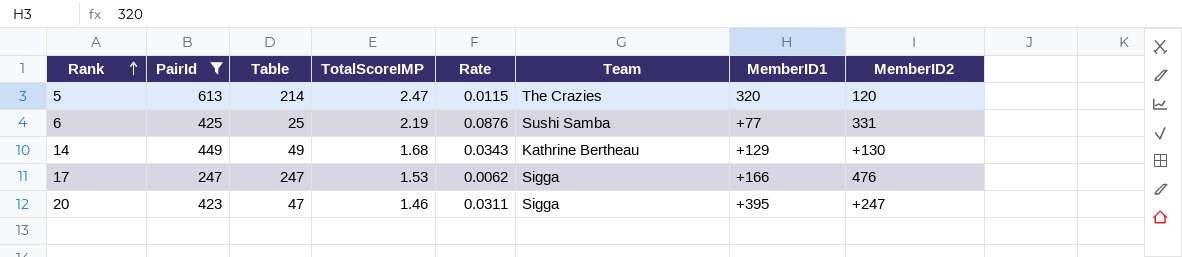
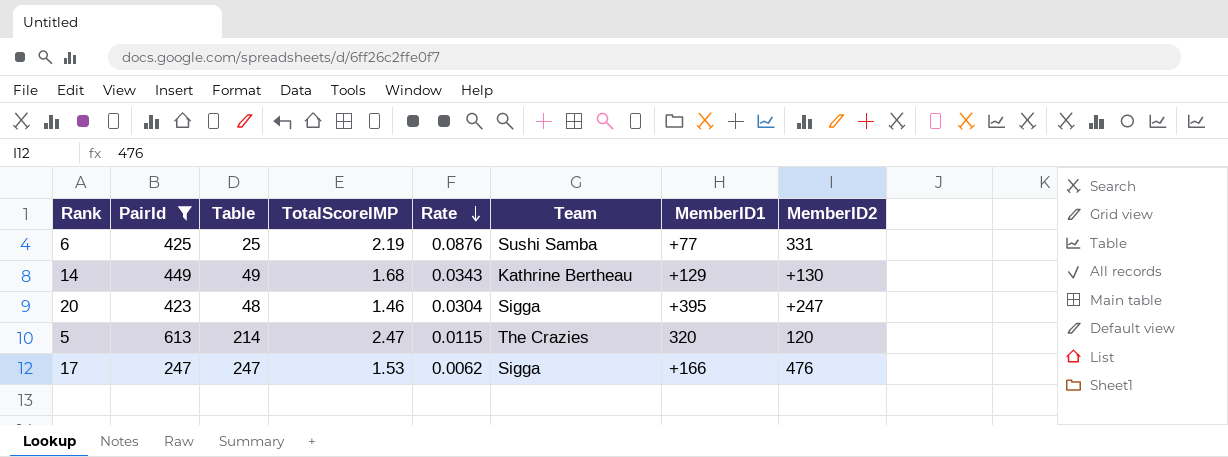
row order: Rank ascending -> Rate descending
20 | Table: 47 -> 48
20 | Rate: 0.0311 -> 0.0304

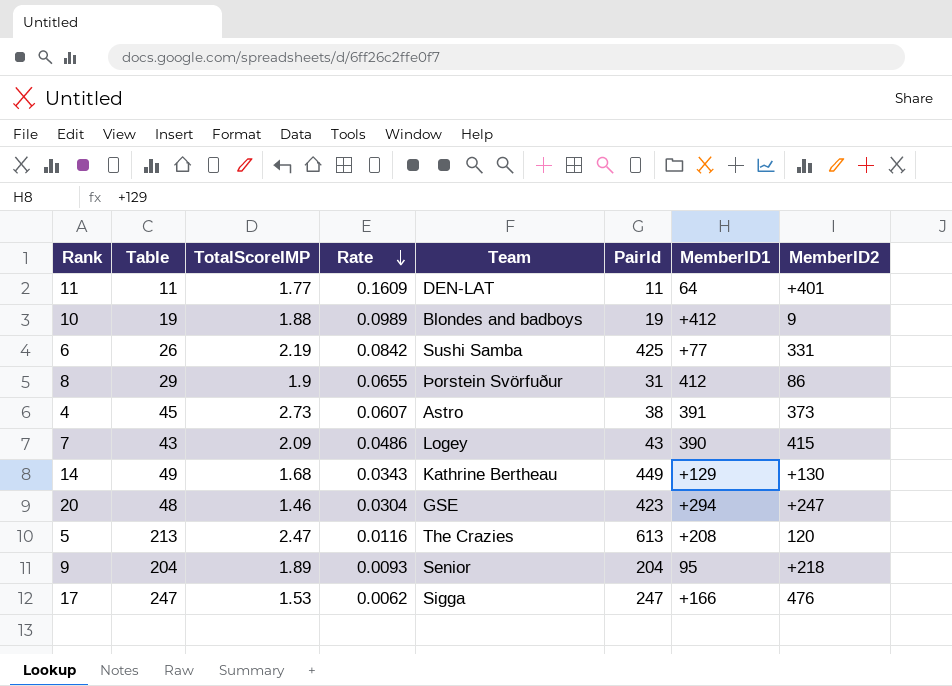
filter: PairId >= 247 -> none
column PairId | position: 2 -> 6
6 | Table: 25 -> 26
6 | Rate: 0.0876 -> 0.0842
20 | Team: Sigga -> GSE
20 | MemberID1: +395 -> +294
5 | Table: 214 -> 213
5 | Rate: 0.0115 -> 0.0116
5 | MemberID1: 320 -> +208

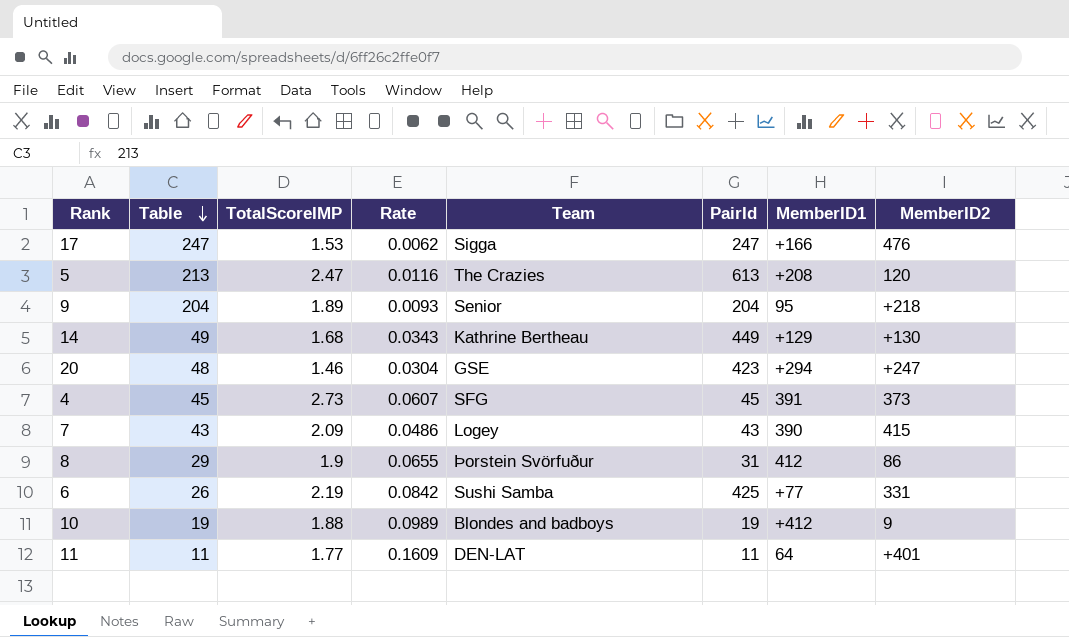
row order: Rate descending -> Table descending
4 | Team: Astro -> SFG
4 | PairId: 38 -> 45

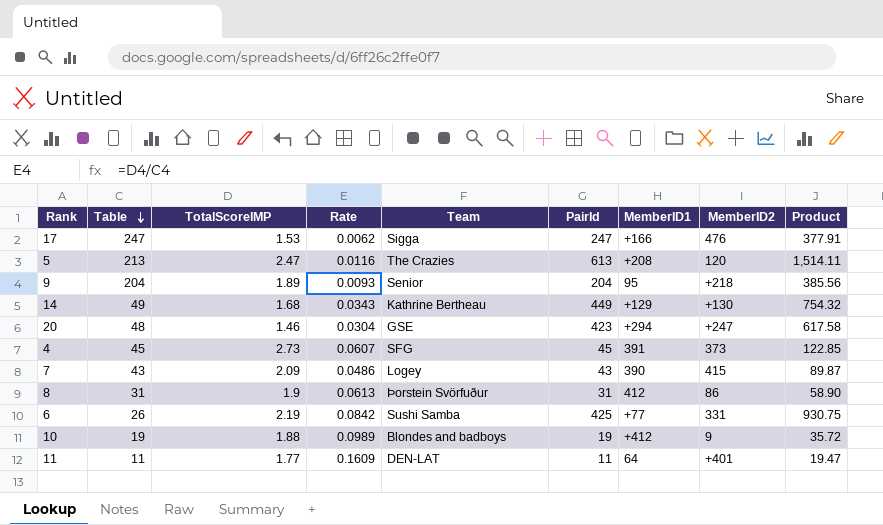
column Product | formula: none -> [TotalScoreIMP] * [PairId]
8 | Table: 29 -> 31
8 | Rate: 0.0655 -> 0.0613

